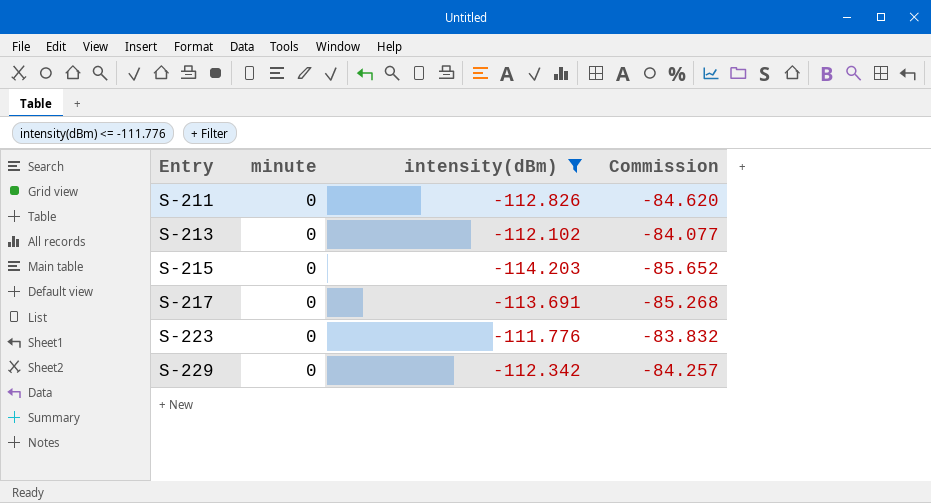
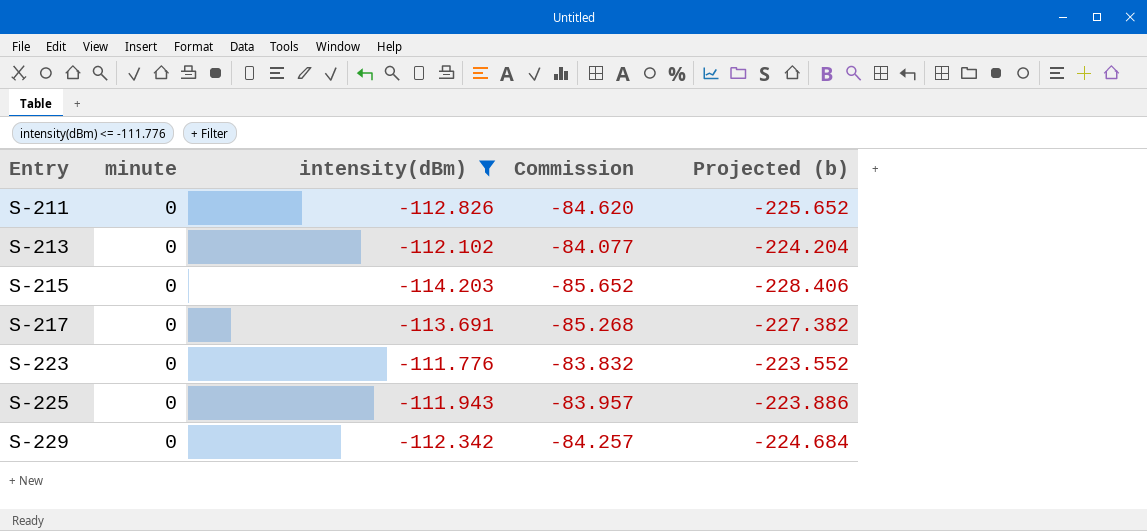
column Projected (b) | formula: none -> [intensity(dBm)] * 2
row S-225: none -> 0 | -111.943 | -83.957 | -223.886

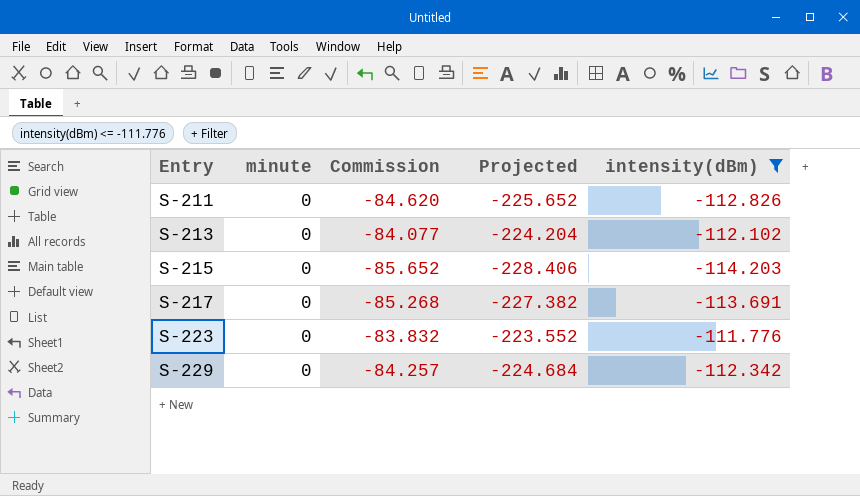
column name: Projected (b) -> Projected
column intensity(dBm) | position: 3 -> 5
row S-225: 0 | -111.943 | -83.957 | -223.886 -> none

